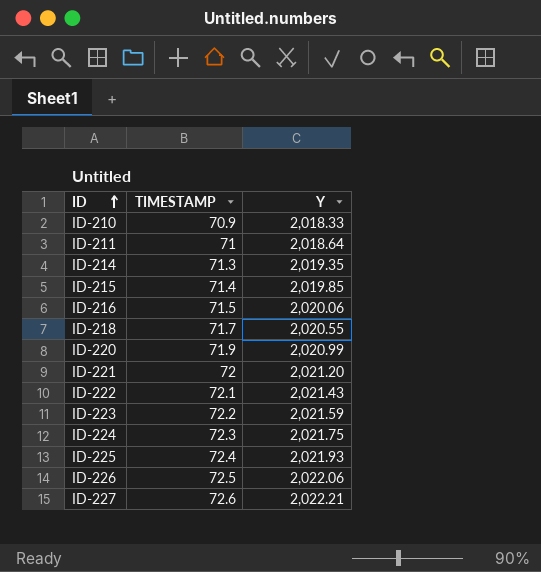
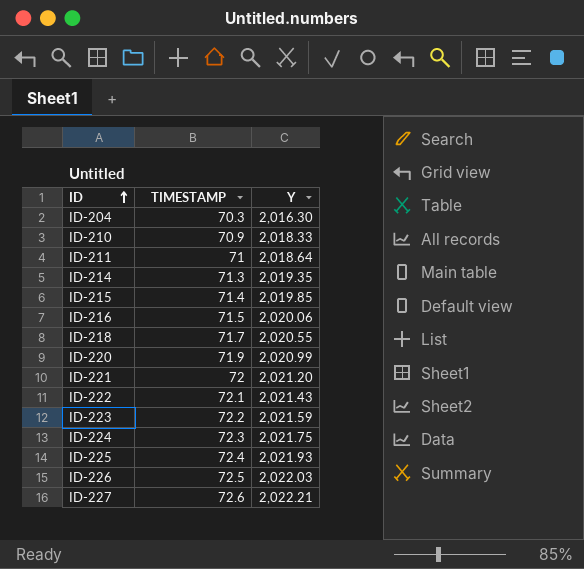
row ID-204: none -> 70.3 | 2,016.30
ID-226 | Y: 2,022.06 -> 2,022.03

